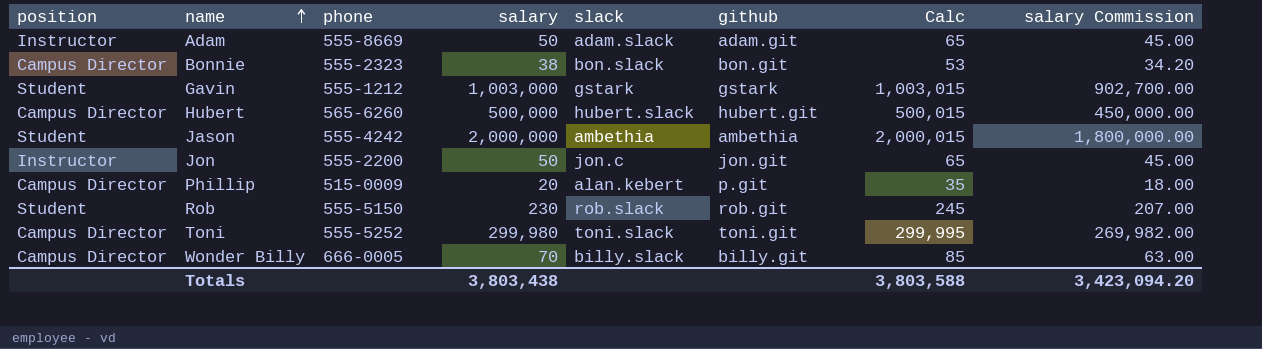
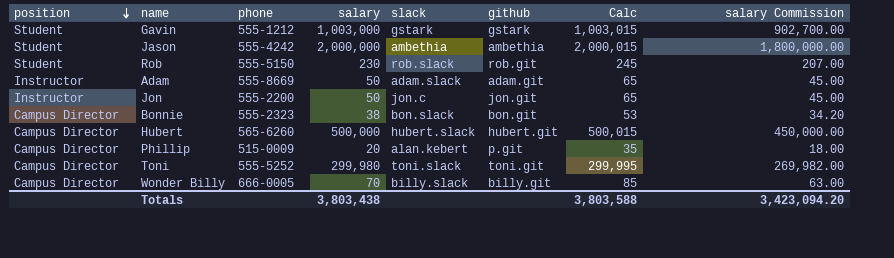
row order: name ascending -> position descending

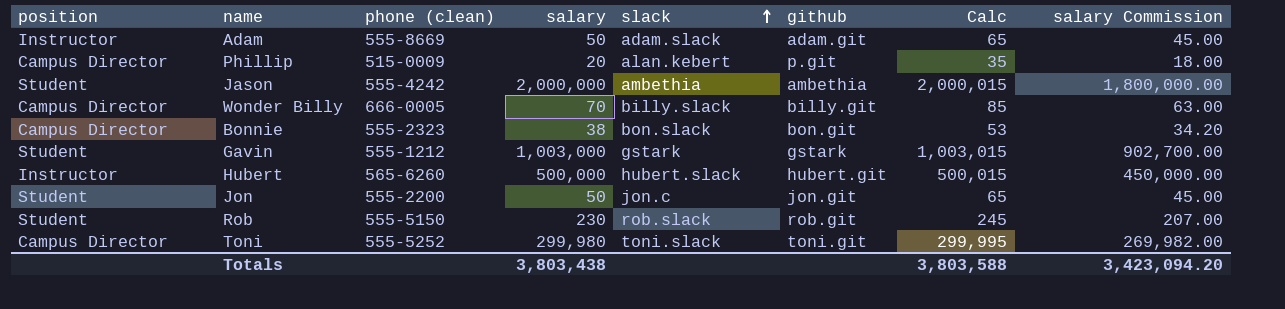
row order: position descending -> slack ascending
column name: phone -> phone (clean)
Hubert | position: Campus Director -> Instructor
Jon | position: Instructor -> Student

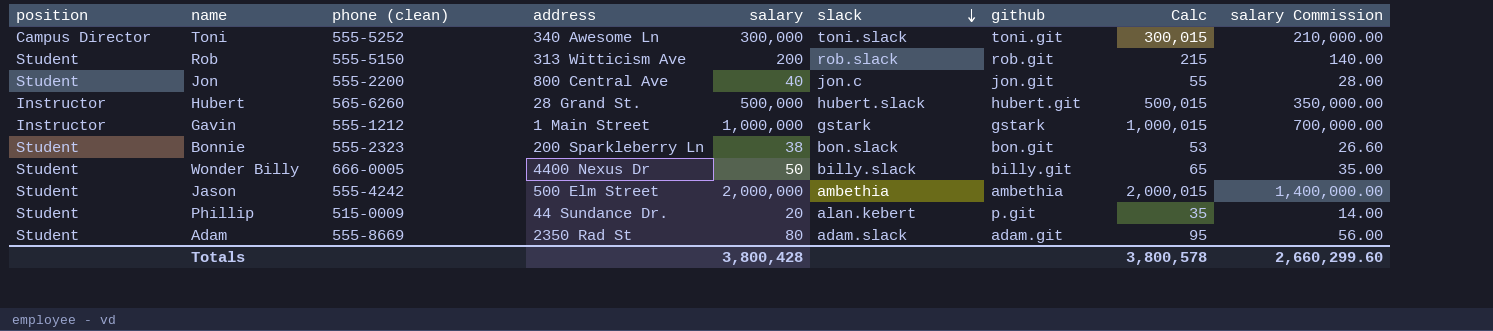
row order: slack ascending -> slack descending
column address | position: none -> 4
column salary Commission | formula: [salary] * 0.9 -> [salary] * 0.7
Toni | salary: 299,980 -> 300,000
Toni | Calc: 299,995 -> 300,015
Rob | salary: 230 -> 200
Rob | Calc: 245 -> 215
Jon | salary: 50 -> 40
Jon | Calc: 65 -> 55
Gavin | position: Student -> Instructor
Gavin | salary: 1,003,000 -> 1,000,000
Gavin | Calc: 1,003,015 -> 1,000,015
Bonnie | position: Campus Director -> Student
Wonder Billy | position: Campus Director -> Student
Wonder Billy | salary: 70 -> 50
Wonder Billy | Calc: 85 -> 65
Phillip | position: Campus Director -> Student
Adam | position: Instructor -> Student
Adam | salary: 50 -> 80
Adam | Calc: 65 -> 95
Totals | salary: 3,803,438 -> 3,800,428
Totals | Calc: 3,803,588 -> 3,800,578
Totals | salary Commission: 3,423,094.20 -> 2,660,299.60

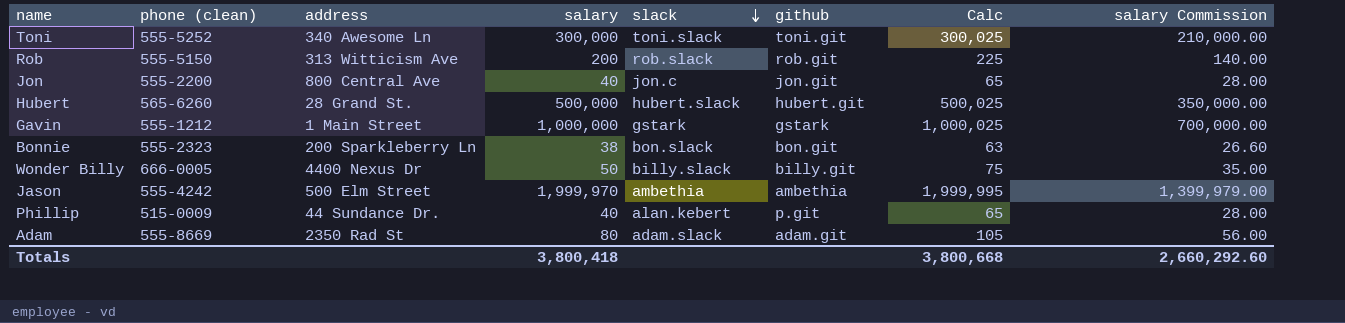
column position | position: 1 -> none
column Calc | formula: [salary] + 15 -> [salary] + 25
Jason | salary: 2,000,000 -> 1,999,970
Jason | salary Commission: 1,400,000.00 -> 1,399,979.00
Phillip | salary: 20 -> 40
Phillip | salary Commission: 14.00 -> 28.00
Totals | salary: 3,800,428 -> 3,800,418
Totals | Calc: 3,800,578 -> 3,800,668
Totals | salary Commission: 2,660,299.60 -> 2,660,292.60

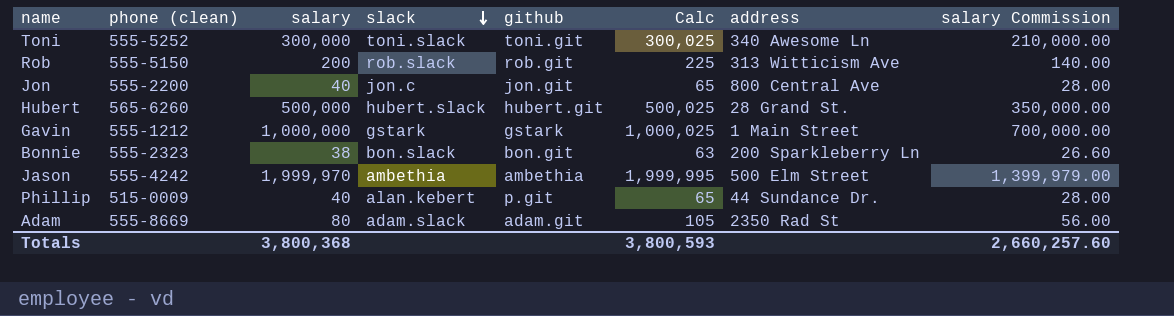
column address | position: 3 -> 7
row Wonder Billy: 666-0005 | 4400 Nexus Dr | 50 | billy.slack | billy.git | 75 | 35.00 -> none
Totals | salary: 3,800,418 -> 3,800,368
Totals | Calc: 3,800,668 -> 3,800,593
Totals | salary Commission: 2,660,292.60 -> 2,660,257.60

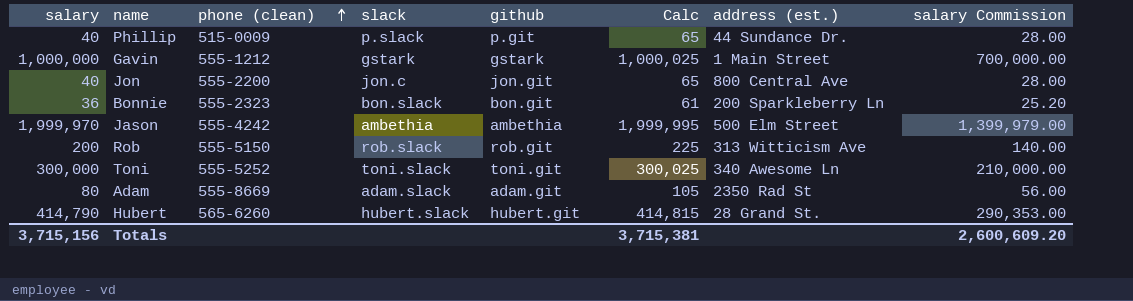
row order: slack descending -> phone (clean) ascending
column salary | position: 3 -> 1
column name: address -> address (est.)
Phillip | slack: alan.kebert -> p.slack
Bonnie | salary: 38 -> 36
Bonnie | Calc: 63 -> 61
Bonnie | salary Commission: 26.60 -> 25.20
Hubert | salary: 500,000 -> 414,790
Hubert | Calc: 500,025 -> 414,815
Hubert | salary Commission: 350,000.00 -> 290,353.00
Totals | salary: 3,800,368 -> 3,715,156
Totals | Calc: 3,800,593 -> 3,715,381
Totals | salary Commission: 2,660,257.60 -> 2,600,609.20

